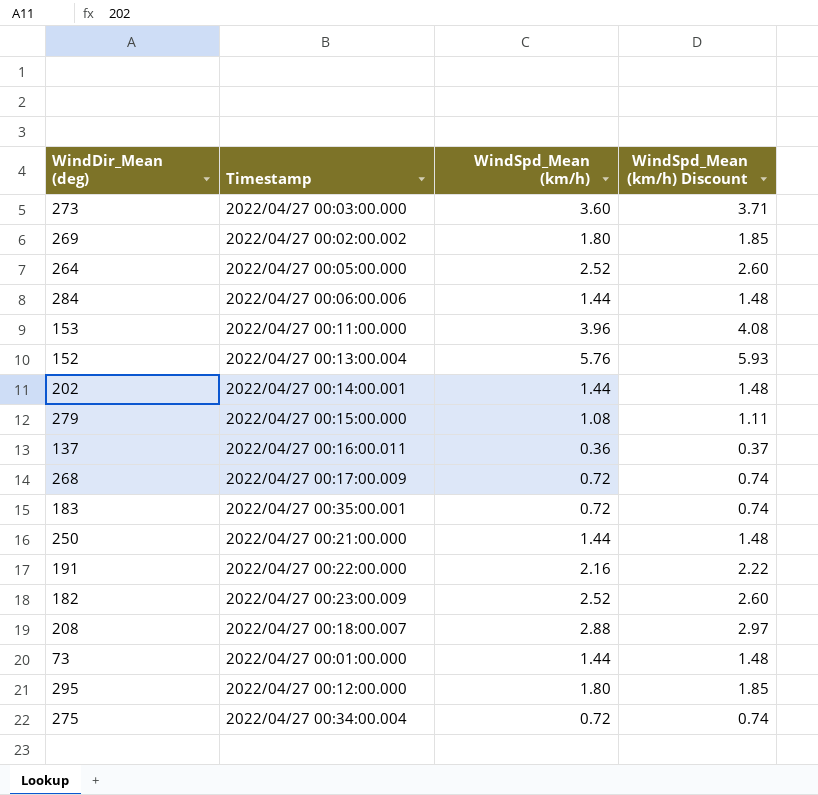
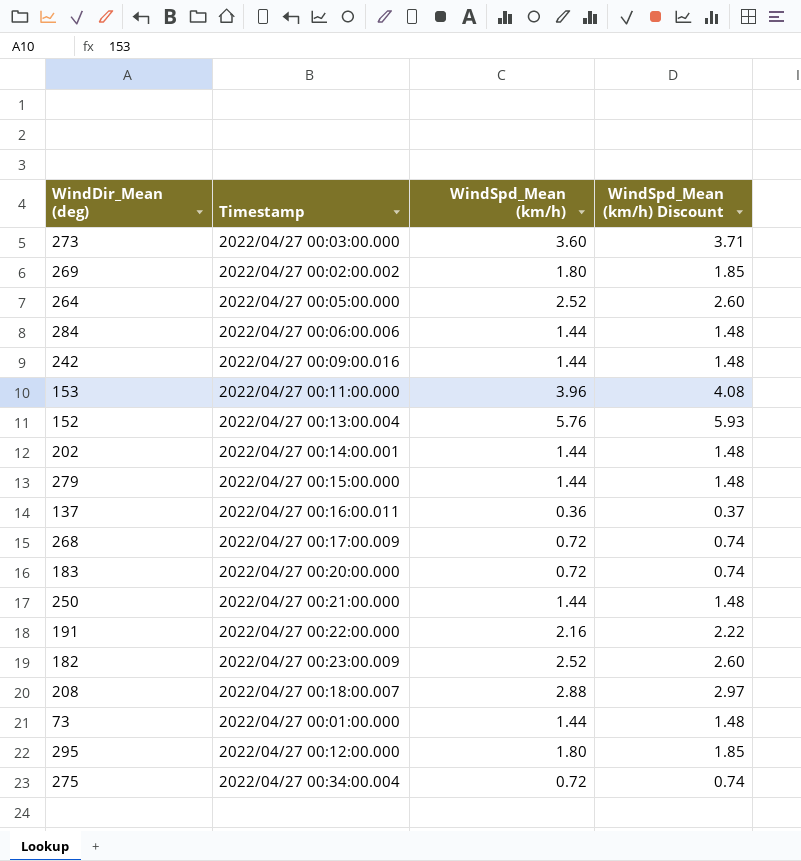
row 242: none -> 2022/04/27 00:09:00.016 | 1.44 | 1.48
279 | WindSpd_Mean (km/h): 1.08 -> 1.44
279 | WindSpd_Mean (km/h) Discount: 1.11 -> 1.48
183 | Timestamp: 2022/04/27 00:35:00.001 -> 2022/04/27 00:20:00.000

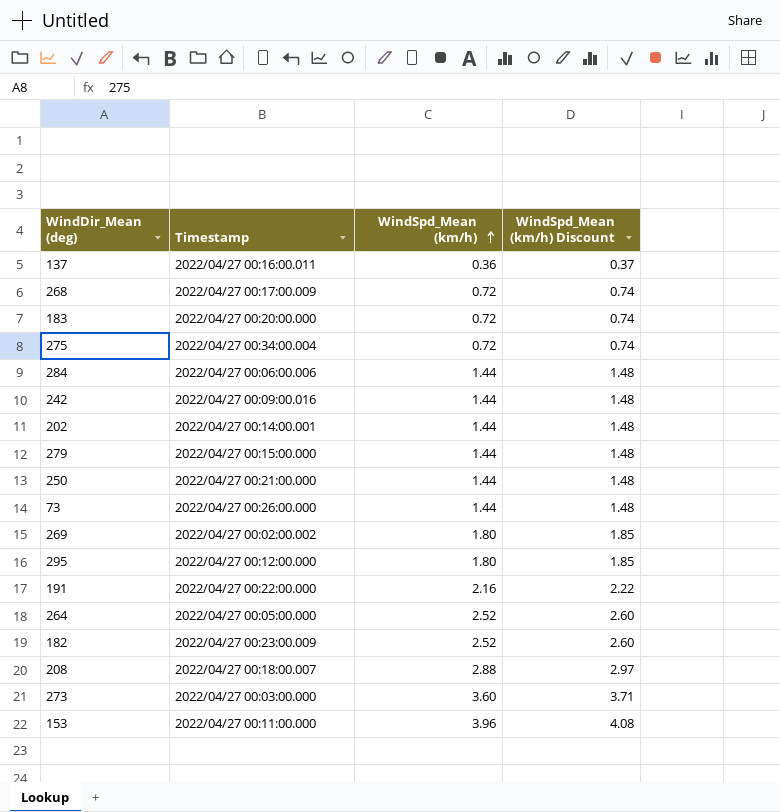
row order: none -> WindSpd_Mean (km/h) ascending
row 152: 2022/04/27 00:13:00.004 | 5.76 | 5.93 -> none
73 | Timestamp: 2022/04/27 00:01:00.000 -> 2022/04/27 00:26:00.000

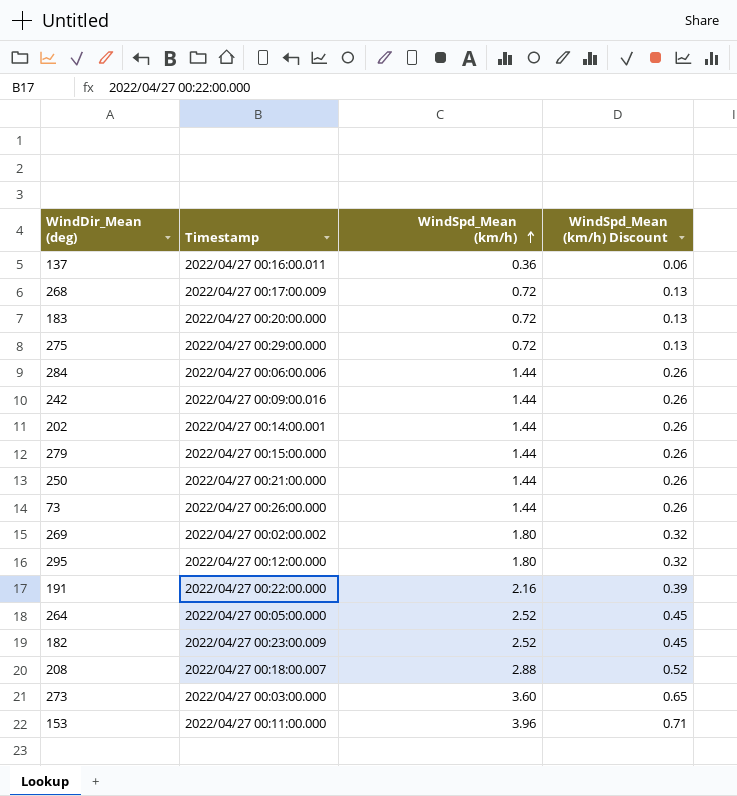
column WindSpd_Mean (km/h) Discount | formula: [WindSpd_Mean (km/h)] * 1.03 -> [WindSpd_Mean (km/h)] * 0.18
275 | Timestamp: 2022/04/27 00:34:00.004 -> 2022/04/27 00:29:00.000

